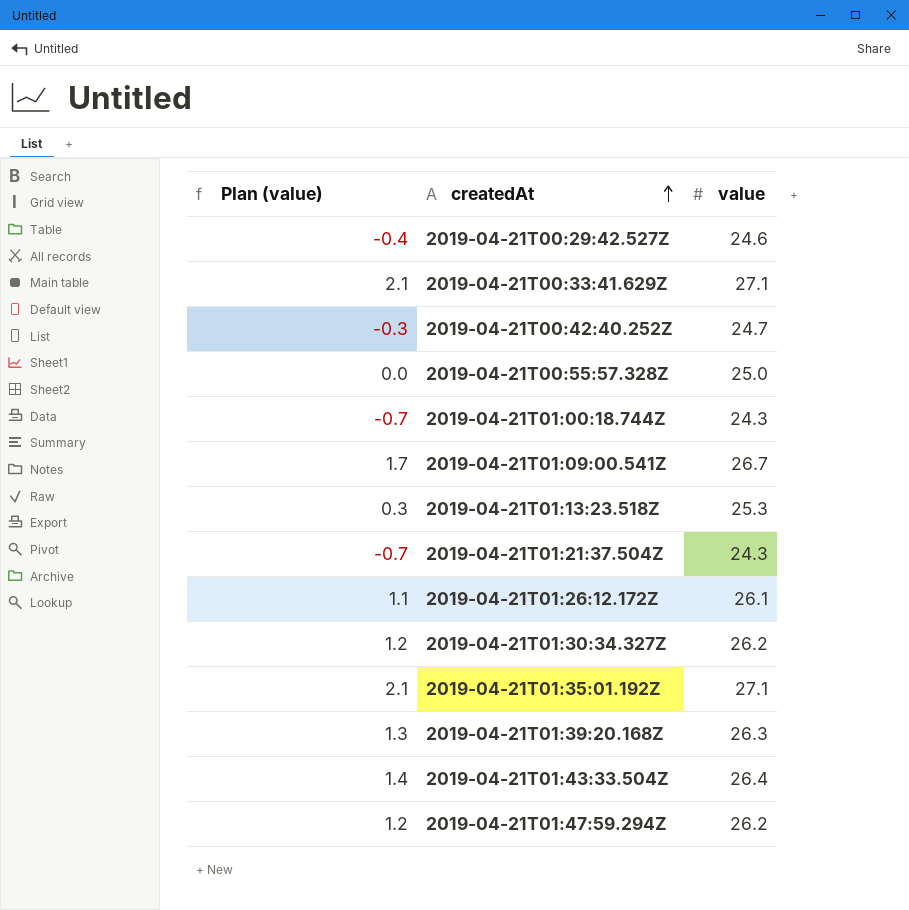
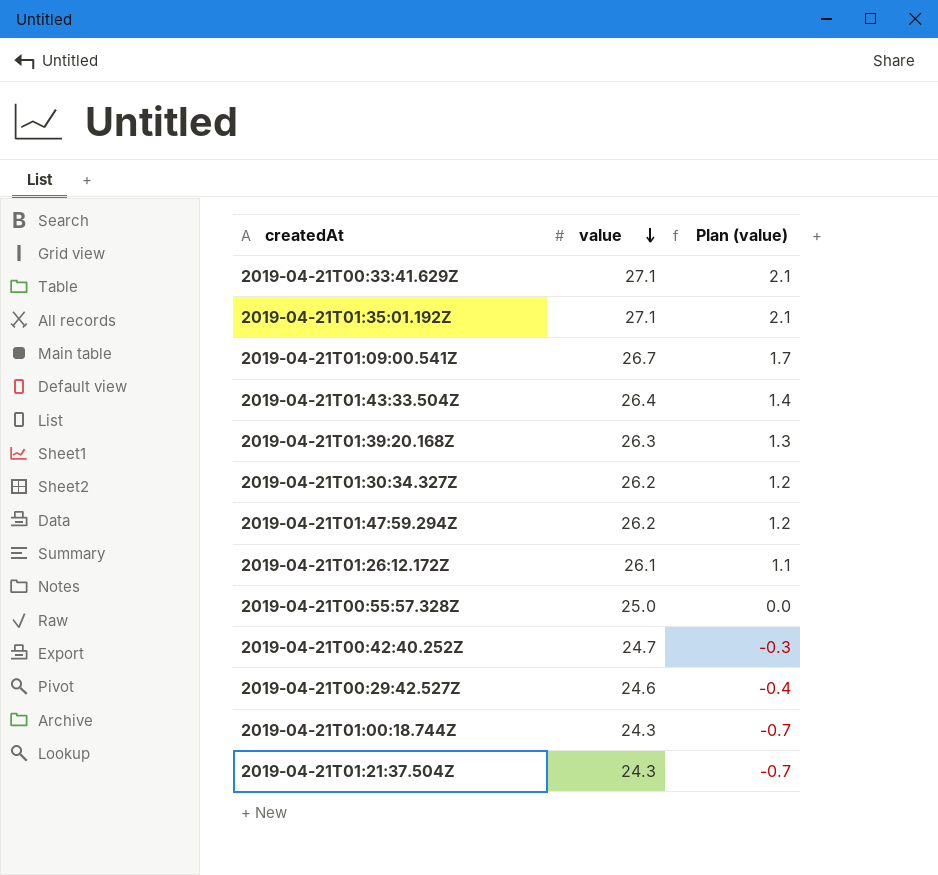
row order: createdAt ascending -> value descending
column Plan (value) | position: 1 -> 3
row 2019-04-21T01:13:23.518Z: 0.3 | 25.3 -> none

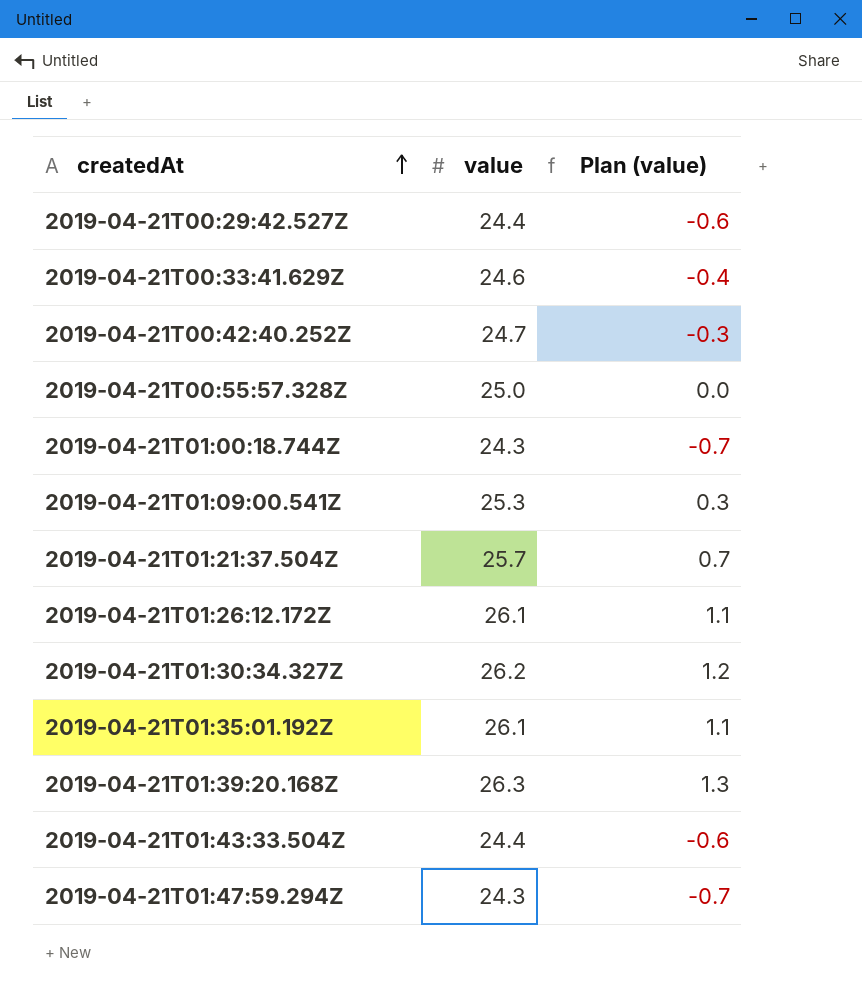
row order: value descending -> createdAt ascending
2019-04-21T00:29:42.527Z | value: 24.6 -> 24.4
2019-04-21T00:29:42.527Z | Plan (value): -0.4 -> -0.6
2019-04-21T00:33:41.629Z | value: 27.1 -> 24.6
2019-04-21T00:33:41.629Z | Plan (value): 2.1 -> -0.4
2019-04-21T01:09:00.541Z | value: 26.7 -> 25.3
2019-04-21T01:09:00.541Z | Plan (value): 1.7 -> 0.3
2019-04-21T01:21:37.504Z | value: 24.3 -> 25.7
2019-04-21T01:21:37.504Z | Plan (value): -0.7 -> 0.7
2019-04-21T01:35:01.192Z | value: 27.1 -> 26.1
2019-04-21T01:35:01.192Z | Plan (value): 2.1 -> 1.1
2019-04-21T01:43:33.504Z | value: 26.4 -> 24.4
2019-04-21T01:43:33.504Z | Plan (value): 1.4 -> -0.6
2019-04-21T01:47:59.294Z | value: 26.2 -> 24.3
2019-04-21T01:47:59.294Z | Plan (value): 1.2 -> -0.7

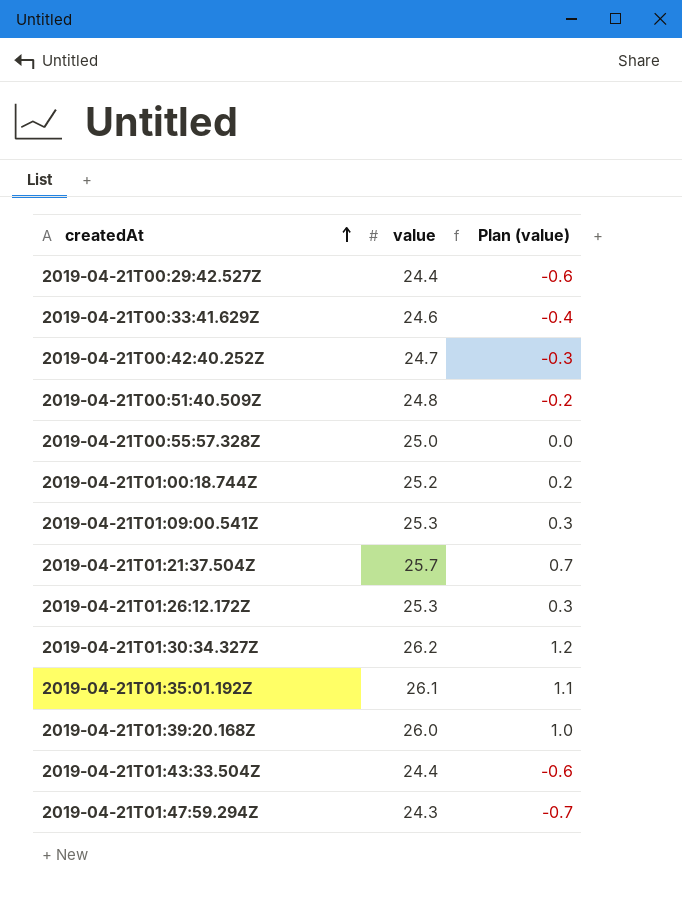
row 2019-04-21T00:51:40.509Z: none -> 24.8 | -0.2
2019-04-21T01:00:18.744Z | value: 24.3 -> 25.2
2019-04-21T01:00:18.744Z | Plan (value): -0.7 -> 0.2
2019-04-21T01:26:12.172Z | value: 26.1 -> 25.3
2019-04-21T01:26:12.172Z | Plan (value): 1.1 -> 0.3
2019-04-21T01:39:20.168Z | value: 26.3 -> 26.0
2019-04-21T01:39:20.168Z | Plan (value): 1.3 -> 1.0

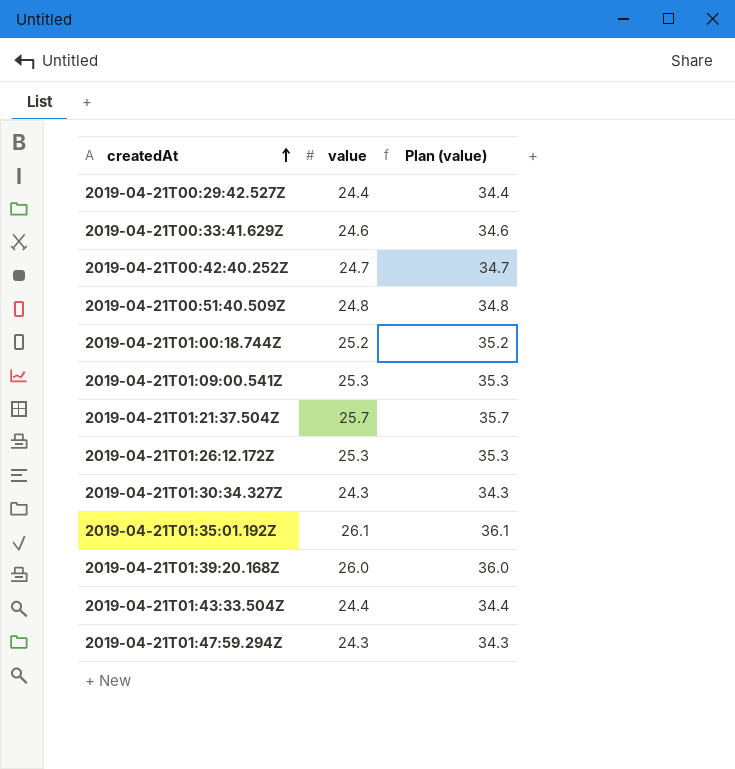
column Plan (value) | formula: [value] - 25 -> [value] + 10
row 2019-04-21T00:55:57.328Z: 25.0 | 0.0 -> none
2019-04-21T01:30:34.327Z | value: 26.2 -> 24.3

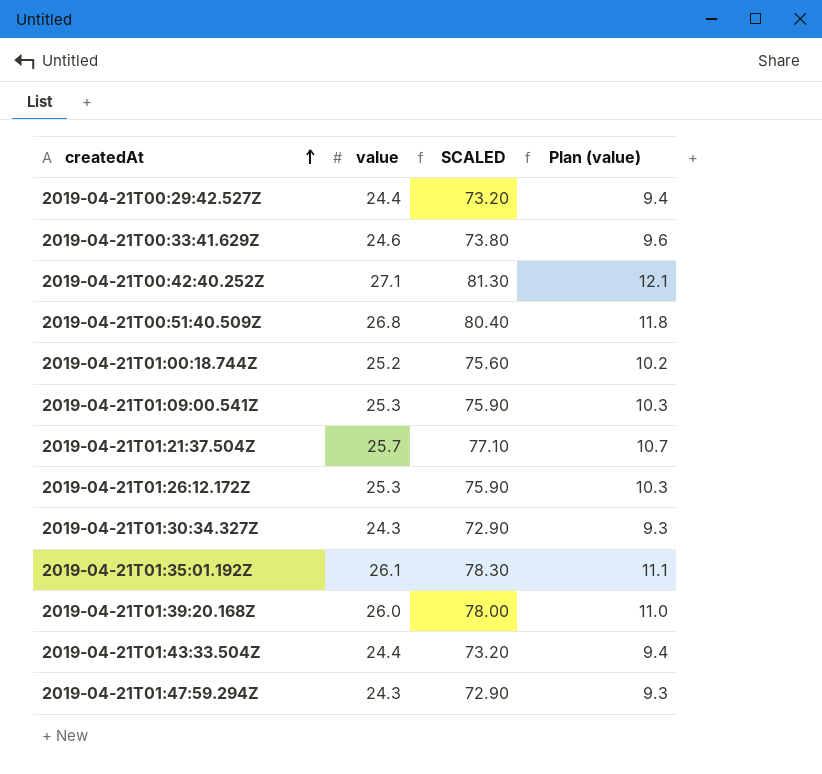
column SCALED | formula: none -> [value] * 3
column Plan (value) | formula: [value] + 10 -> [value] - 15
2019-04-21T00:42:40.252Z | value: 24.7 -> 27.1
2019-04-21T00:51:40.509Z | value: 24.8 -> 26.8

